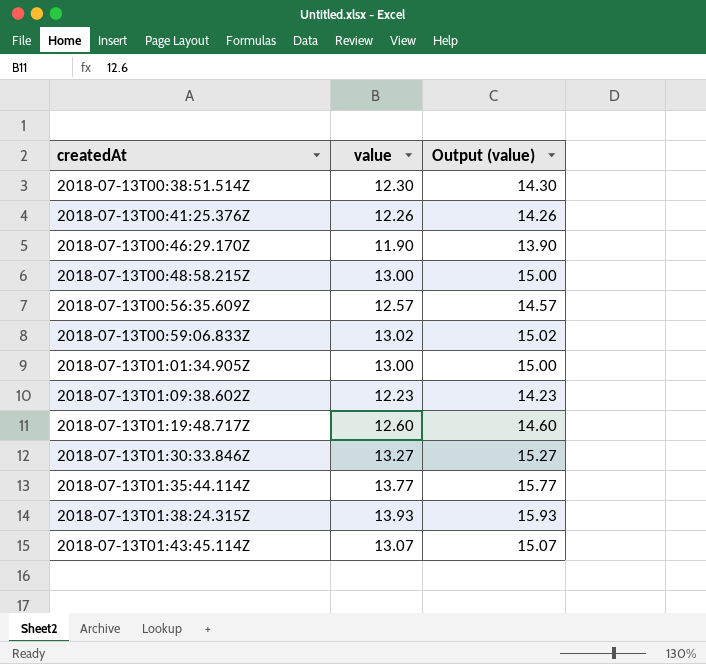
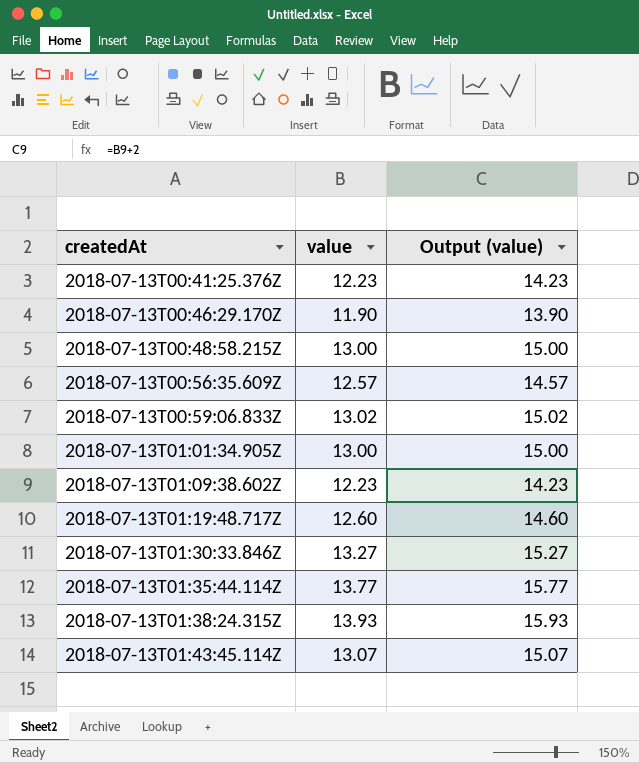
row 2018-07-13T00:38:51.514Z: 12.30 | 14.30 -> none
2018-07-13T00:41:25.376Z | value: 12.26 -> 12.23
2018-07-13T00:41:25.376Z | Output (value): 14.26 -> 14.23

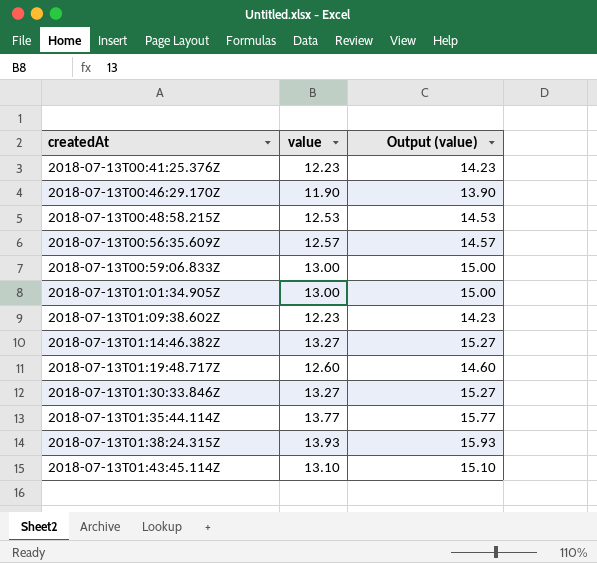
2018-07-13T00:48:58.215Z | value: 13.00 -> 12.53
2018-07-13T00:48:58.215Z | Output (value): 15.00 -> 14.53
2018-07-13T00:59:06.833Z | value: 13.02 -> 13.00
2018-07-13T00:59:06.833Z | Output (value): 15.02 -> 15.00
row 2018-07-13T01:14:46.382Z: none -> 13.27 | 15.27
2018-07-13T01:43:45.114Z | value: 13.07 -> 13.10
2018-07-13T01:43:45.114Z | Output (value): 15.07 -> 15.10

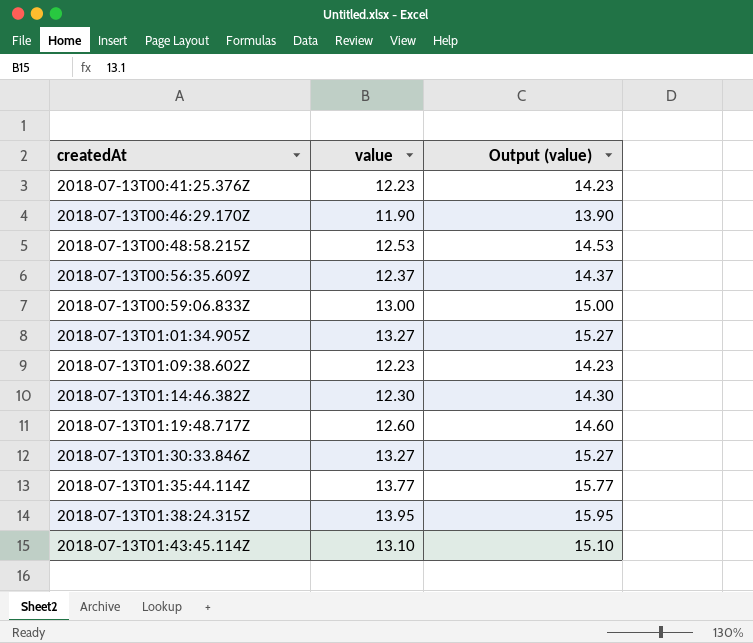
2018-07-13T00:56:35.609Z | value: 12.57 -> 12.37
2018-07-13T00:56:35.609Z | Output (value): 14.57 -> 14.37
2018-07-13T01:01:34.905Z | value: 13.00 -> 13.27
2018-07-13T01:01:34.905Z | Output (value): 15.00 -> 15.27
2018-07-13T01:14:46.382Z | value: 13.27 -> 12.30
2018-07-13T01:14:46.382Z | Output (value): 15.27 -> 14.30
2018-07-13T01:38:24.315Z | value: 13.93 -> 13.95
2018-07-13T01:38:24.315Z | Output (value): 15.93 -> 15.95

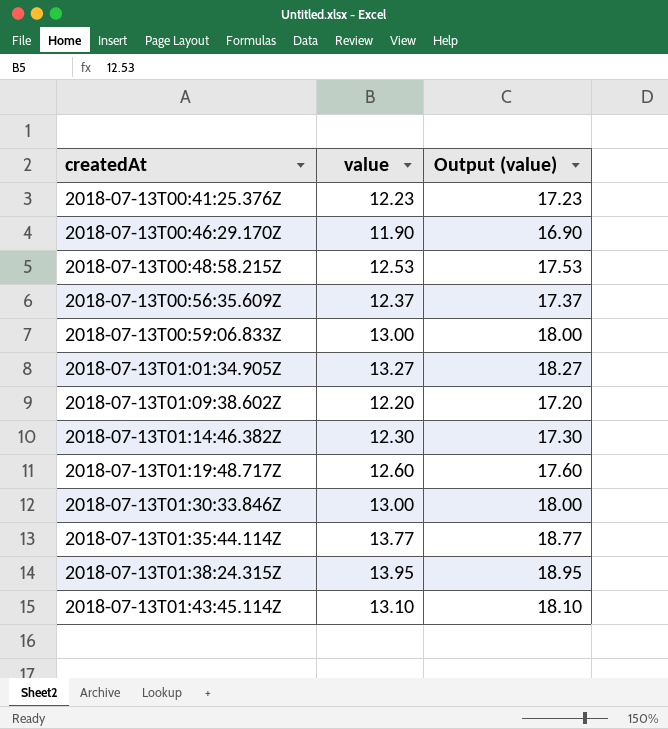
column Output (value) | formula: [value] + 2 -> [value] + 5
2018-07-13T01:09:38.602Z | value: 12.23 -> 12.20
2018-07-13T01:30:33.846Z | value: 13.27 -> 13.00

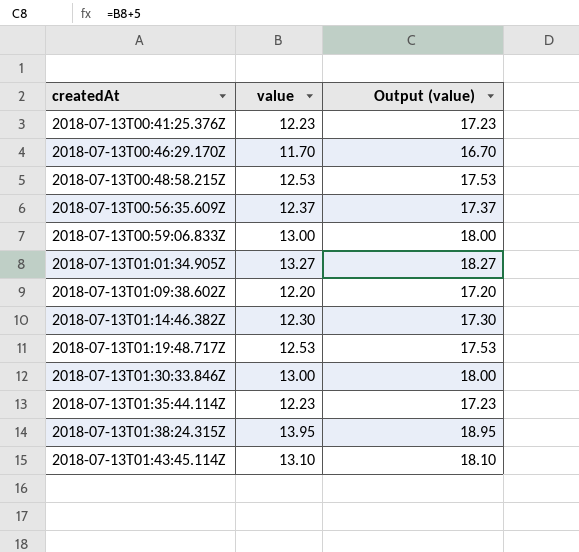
2018-07-13T00:46:29.170Z | value: 11.90 -> 11.70
2018-07-13T00:46:29.170Z | Output (value): 16.90 -> 16.70
2018-07-13T01:19:48.717Z | value: 12.60 -> 12.53
2018-07-13T01:19:48.717Z | Output (value): 17.60 -> 17.53
2018-07-13T01:35:44.114Z | value: 13.77 -> 12.23
2018-07-13T01:35:44.114Z | Output (value): 18.77 -> 17.23

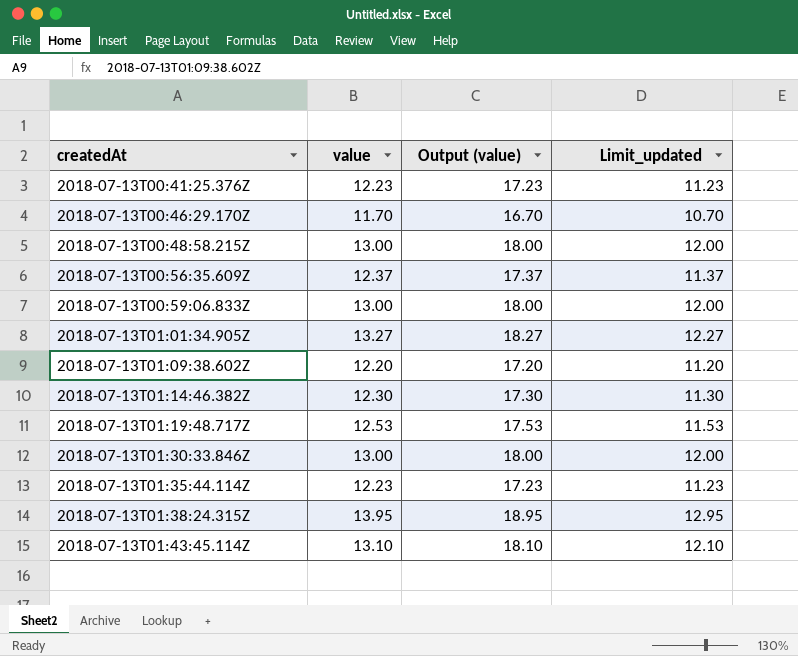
column Limit_updated | formula: none -> [value] - 1
2018-07-13T00:48:58.215Z | value: 12.53 -> 13.00
2018-07-13T00:48:58.215Z | Output (value): 17.53 -> 18.00

